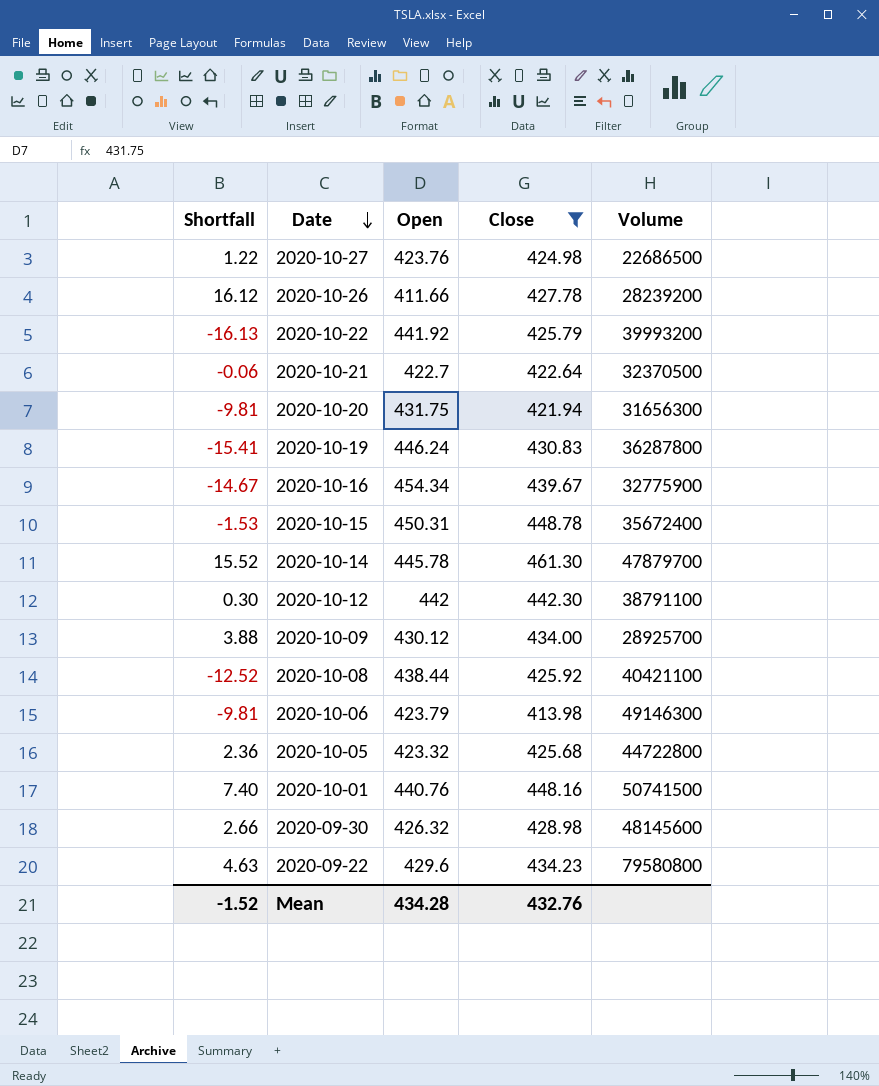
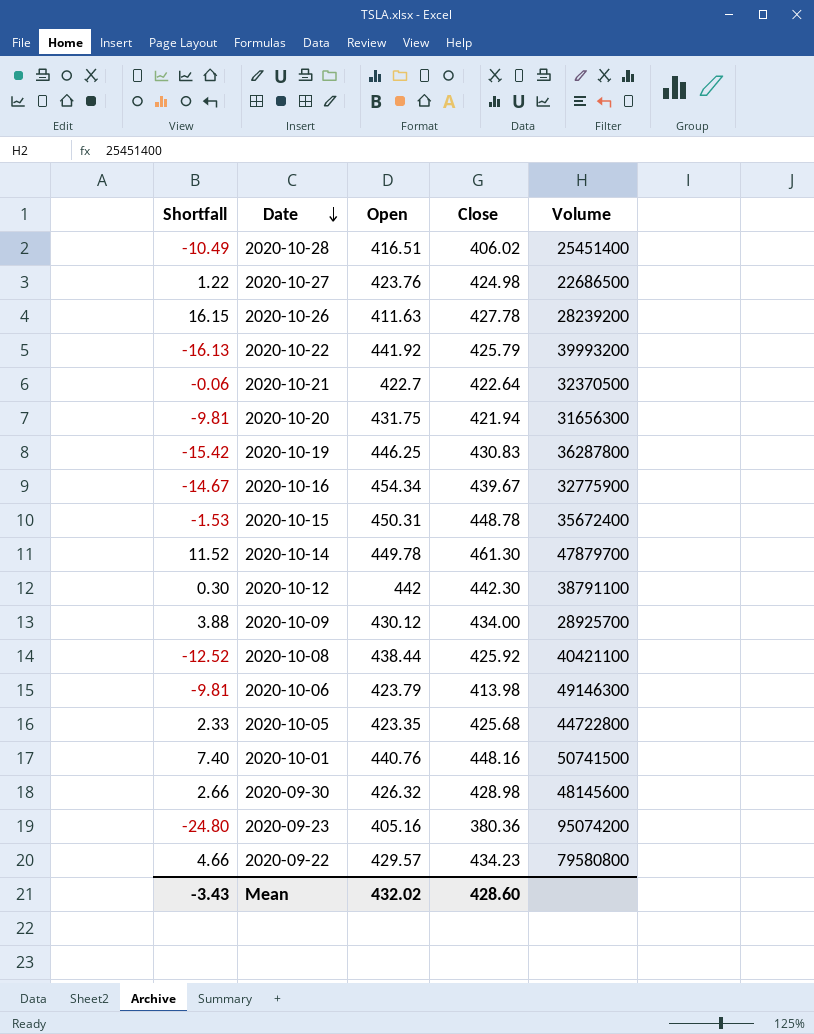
filter: Close >= 413.98 -> none
2020-10-26 | Shortfall: 16.12 -> 16.15
2020-10-26 | Open: 411.66 -> 411.63
2020-10-19 | Shortfall: -15.41 -> -15.42
2020-10-19 | Open: 446.24 -> 446.25
2020-10-14 | Shortfall: 15.52 -> 11.52
2020-10-14 | Open: 445.78 -> 449.78
2020-10-05 | Shortfall: 2.36 -> 2.33
2020-10-05 | Open: 423.32 -> 423.35
2020-09-22 | Shortfall: 4.63 -> 4.66
2020-09-22 | Open: 429.6 -> 429.57
Mean | Shortfall: -1.52 -> -3.43
Mean | Open: 434.28 -> 432.02
Mean | Close: 432.76 -> 428.60

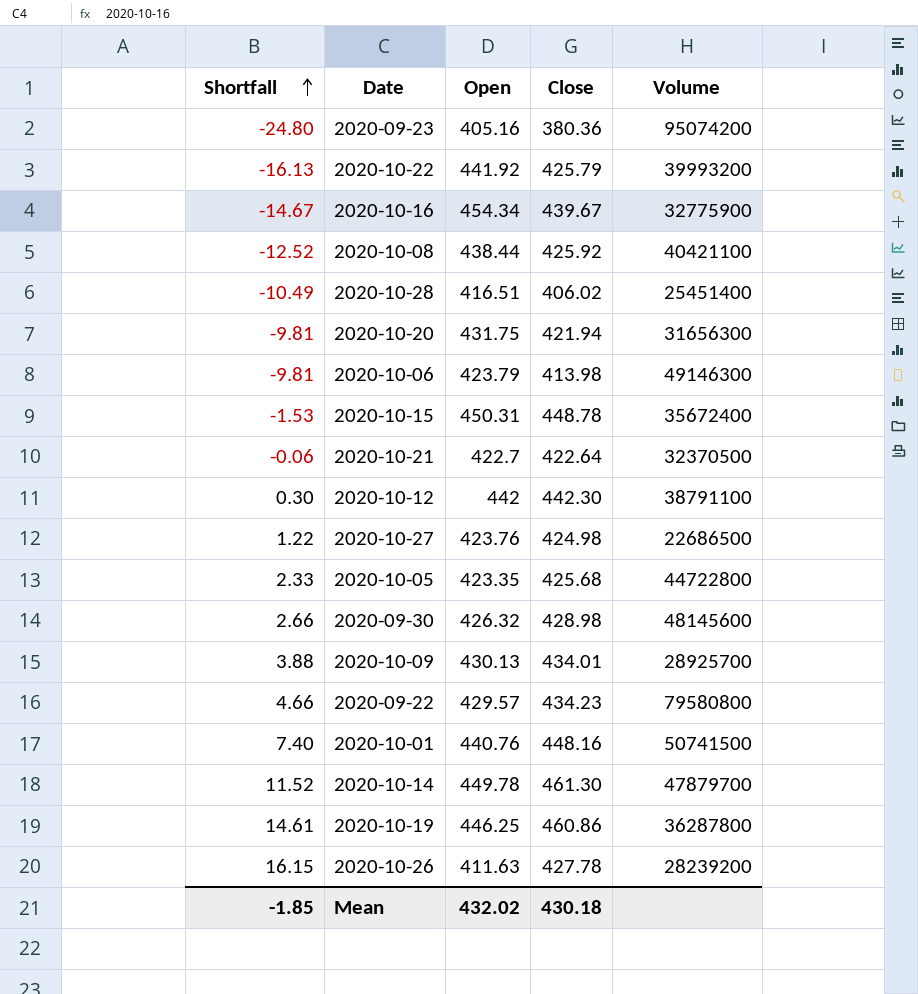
row order: Date descending -> Shortfall ascending
2020-10-09 | Open: 430.12 -> 430.13
2020-10-09 | Close: 434.00 -> 434.01
2020-10-19 | Shortfall: -15.42 -> 14.61
2020-10-19 | Close: 430.83 -> 460.86
Mean | Shortfall: -3.43 -> -1.85
Mean | Close: 428.60 -> 430.18

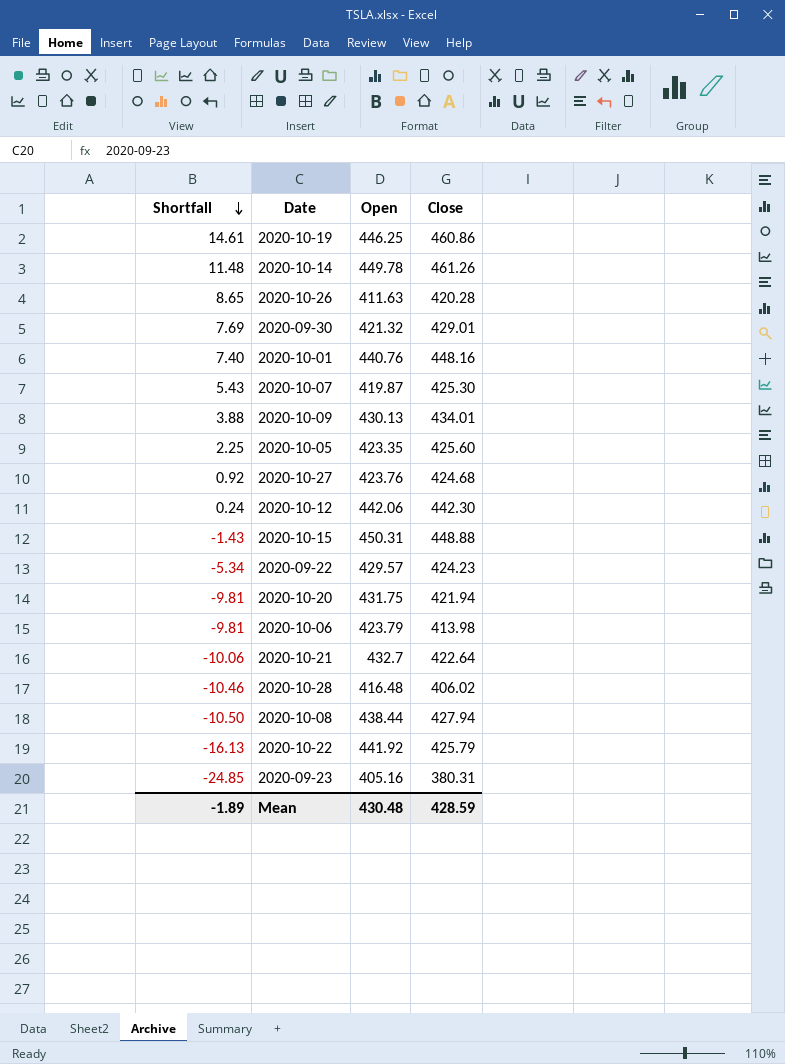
row order: Shortfall ascending -> Shortfall descending
column Volume | position: 5 -> none
row 2020-10-16: -14.67 | 454.34 | 439.67 | 32775900 -> none
2020-10-14 | Shortfall: 11.52 -> 11.48
2020-10-14 | Close: 461.30 -> 461.26
2020-10-26 | Shortfall: 16.15 -> 8.65
2020-10-26 | Close: 427.78 -> 420.28
2020-09-30 | Shortfall: 2.66 -> 7.69
2020-09-30 | Open: 426.32 -> 421.32
2020-09-30 | Close: 428.98 -> 429.01
row 2020-10-07: none -> 5.43 | 419.87 | 425.30
2020-10-05 | Shortfall: 2.33 -> 2.25
2020-10-05 | Close: 425.68 -> 425.60
2020-10-27 | Shortfall: 1.22 -> 0.92
2020-10-27 | Close: 424.98 -> 424.68
2020-10-12 | Shortfall: 0.30 -> 0.24
2020-10-12 | Open: 442 -> 442.06
2020-10-15 | Shortfall: -1.53 -> -1.43
2020-10-15 | Close: 448.78 -> 448.88
2020-09-22 | Shortfall: 4.66 -> -5.34
2020-09-22 | Close: 434.23 -> 424.23
2020-10-21 | Shortfall: -0.06 -> -10.06
2020-10-21 | Open: 422.7 -> 432.7
2020-10-28 | Shortfall: -10.49 -> -10.46
2020-10-28 | Open: 416.51 -> 416.48
2020-10-08 | Shortfall: -12.52 -> -10.50
2020-10-08 | Close: 425.92 -> 427.94
2020-09-23 | Shortfall: -24.80 -> -24.85
2020-09-23 | Close: 380.36 -> 380.31
Mean | Shortfall: -1.85 -> -1.89
Mean | Open: 432.02 -> 430.48
Mean | Close: 430.18 -> 428.59

